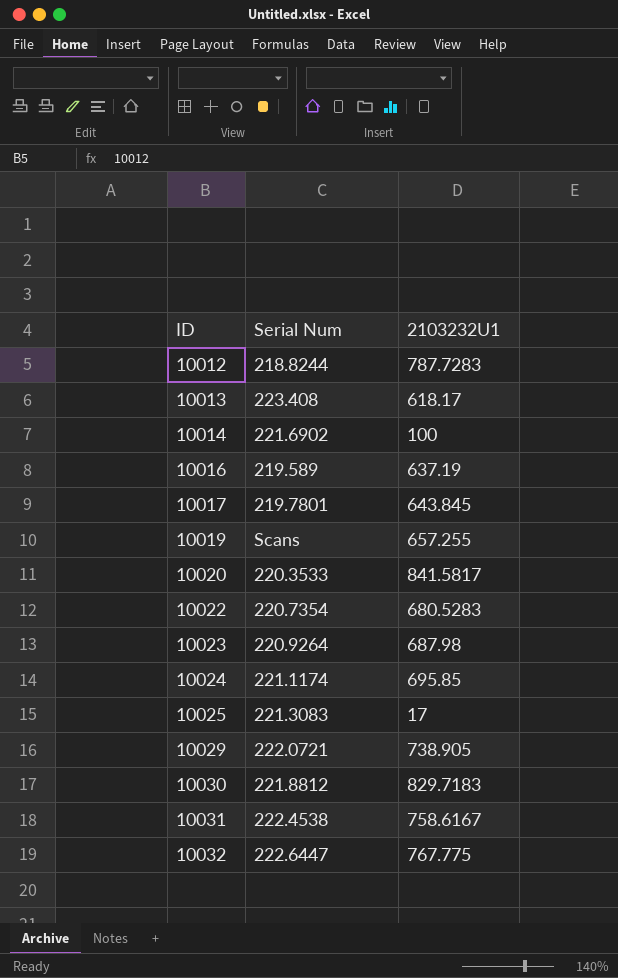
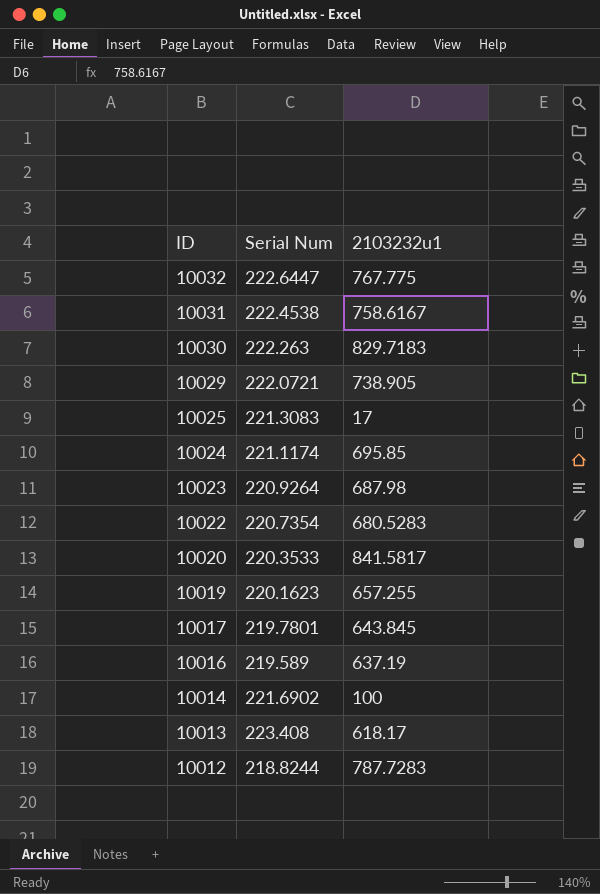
row order: ID ascending -> ID descending
column name: 2103232U1 -> 2103232u1
10030 | Serial Num: 221.8812 -> 222.263
10019 | Serial Num: Scans -> 220.1623

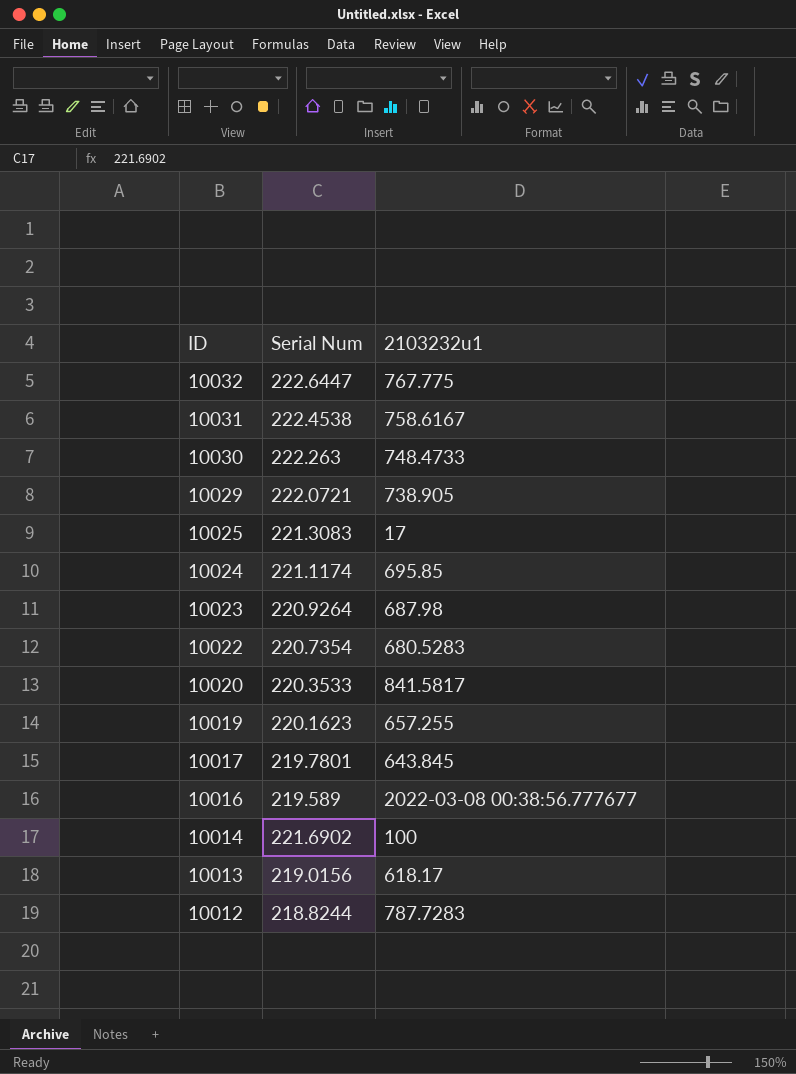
10030 | 2103232u1: 829.7183 -> 748.4733
10016 | 2103232u1: 637.19 -> 2022-03-08 00:38:56.777677
10013 | Serial Num: 223.408 -> 219.0156

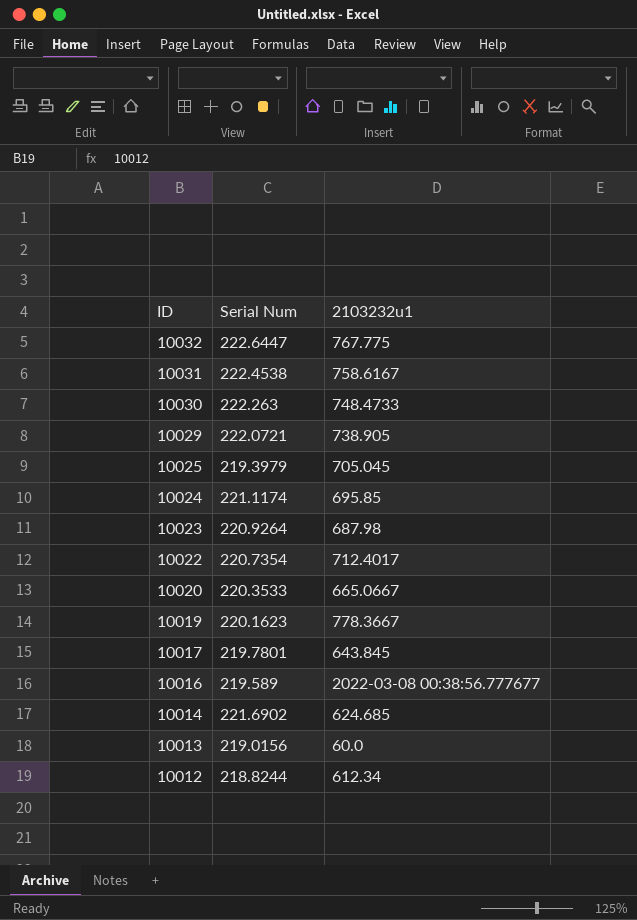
10025 | Serial Num: 221.3083 -> 219.3979
10025 | 2103232u1: 17 -> 705.045
10022 | 2103232u1: 680.5283 -> 712.4017
10020 | 2103232u1: 841.5817 -> 665.0667
10019 | 2103232u1: 657.255 -> 778.3667
10014 | 2103232u1: 100 -> 624.685
10013 | 2103232u1: 618.17 -> 60.0
10012 | 2103232u1: 787.7283 -> 612.34

